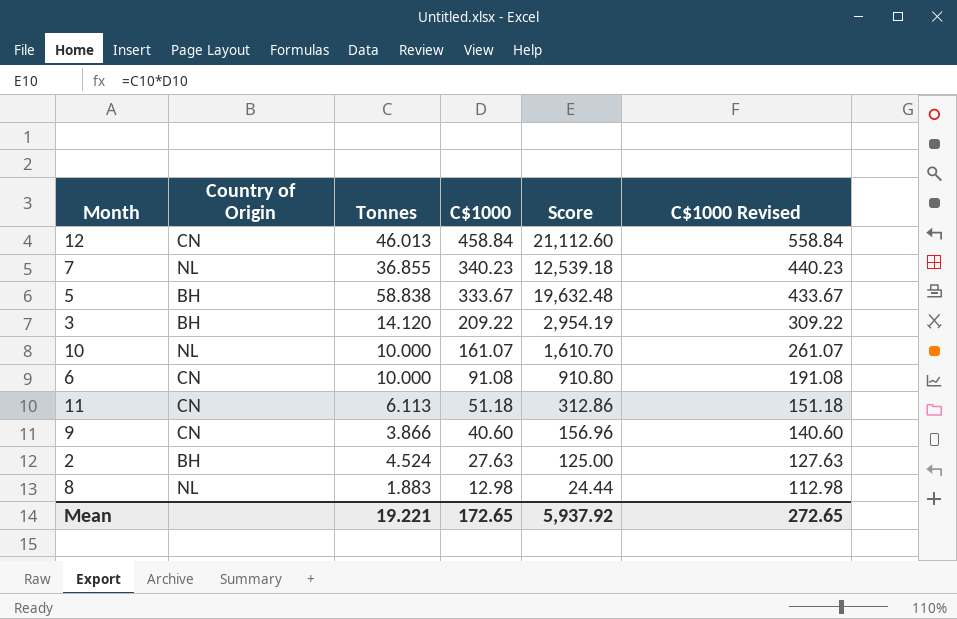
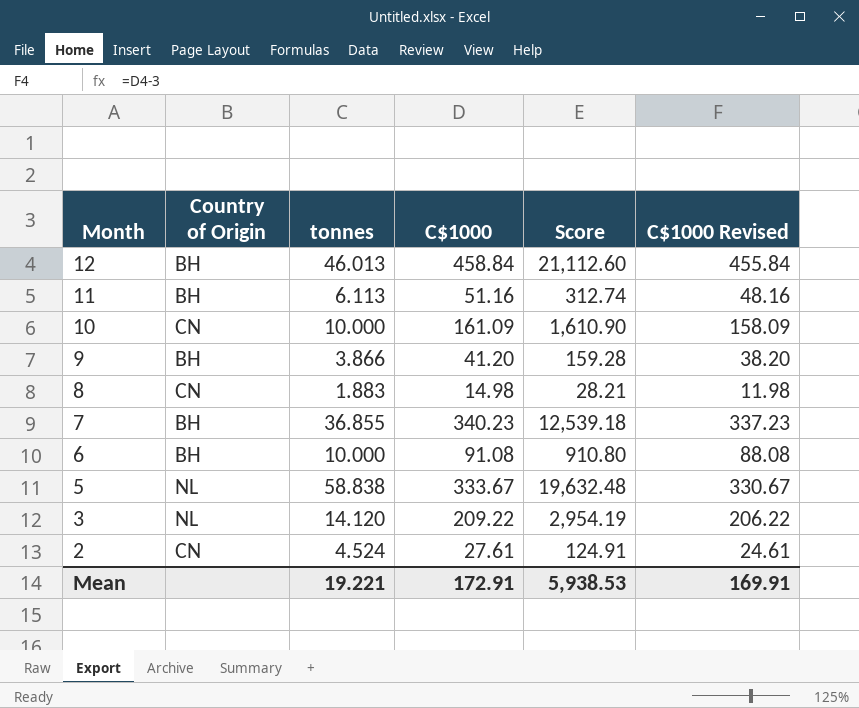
row order: C$1000 descending -> Month descending
column name: Tonnes -> tonnes
column C$1000 Revised | formula: [C$1000] + 100 -> [C$1000] - 3
12 | Country of Origin: CN -> BH
11 | Country of Origin: CN -> BH
11 | C$1000: 51.18 -> 51.16
11 | Score: 312.86 -> 312.74
10 | Country of Origin: NL -> CN
10 | C$1000: 161.07 -> 161.09
10 | Score: 1,610.70 -> 1,610.90
9 | Country of Origin: CN -> BH
9 | C$1000: 40.60 -> 41.20
9 | Score: 156.96 -> 159.28
8 | Country of Origin: NL -> CN
8 | C$1000: 12.98 -> 14.98
8 | Score: 24.44 -> 28.21
7 | Country of Origin: NL -> BH
6 | Country of Origin: CN -> BH
5 | Country of Origin: BH -> NL
3 | Country of Origin: BH -> NL
2 | Country of Origin: BH -> CN
2 | C$1000: 27.63 -> 27.61
2 | Score: 125.00 -> 124.91
Mean | C$1000: 172.65 -> 172.91
Mean | Score: 5,937.92 -> 5,938.53
Mean | C$1000 Revised: 272.65 -> 169.91

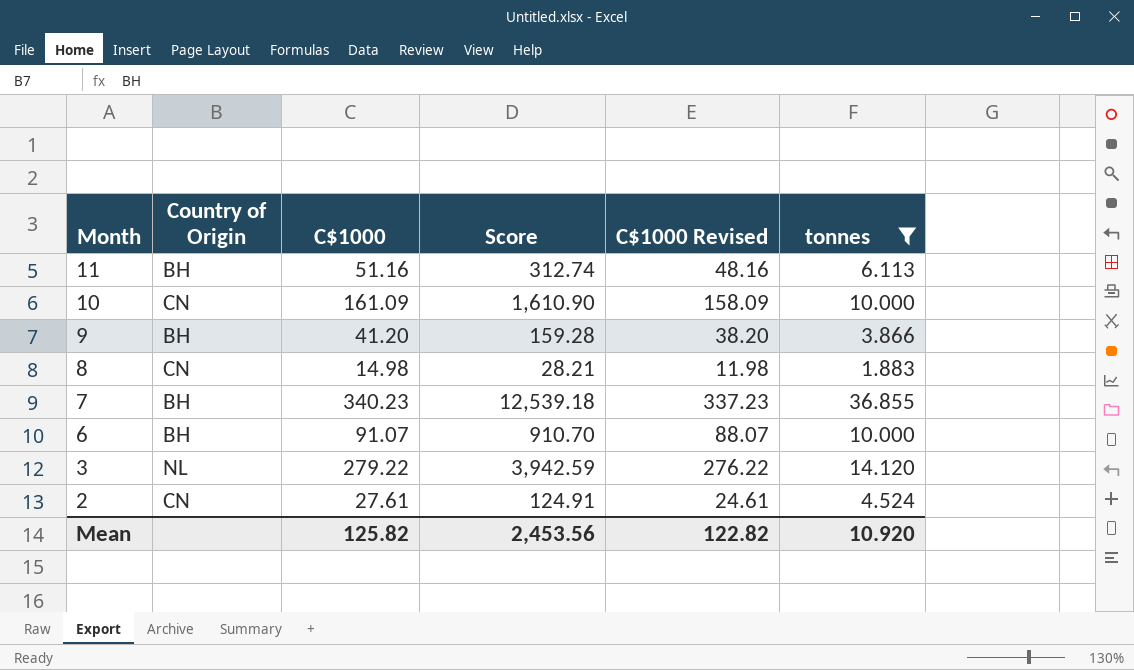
filter: none -> tonnes <= 36.855
column tonnes | position: 3 -> 6
6 | C$1000: 91.08 -> 91.07
6 | Score: 910.80 -> 910.70
6 | C$1000 Revised: 88.08 -> 88.07
3 | C$1000: 209.22 -> 279.22
3 | Score: 2,954.19 -> 3,942.59
3 | C$1000 Revised: 206.22 -> 276.22
Mean | C$1000: 172.91 -> 125.82
Mean | Score: 5,938.53 -> 2,453.56
Mean | C$1000 Revised: 169.91 -> 122.82
Mean | tonnes: 19.221 -> 10.920

